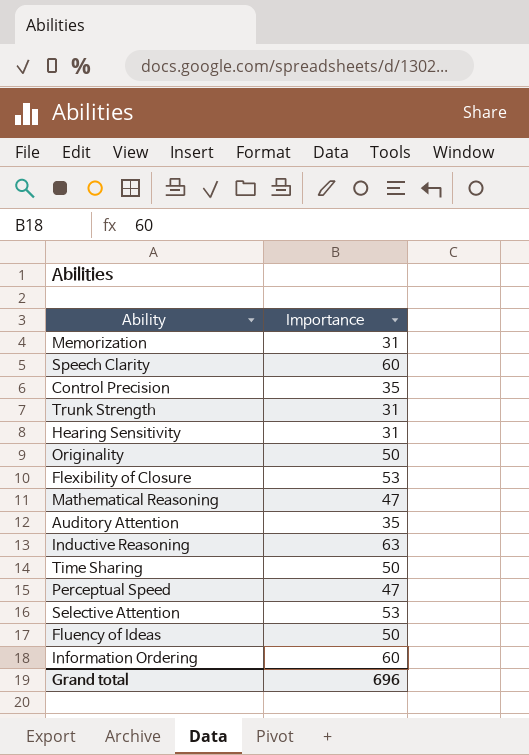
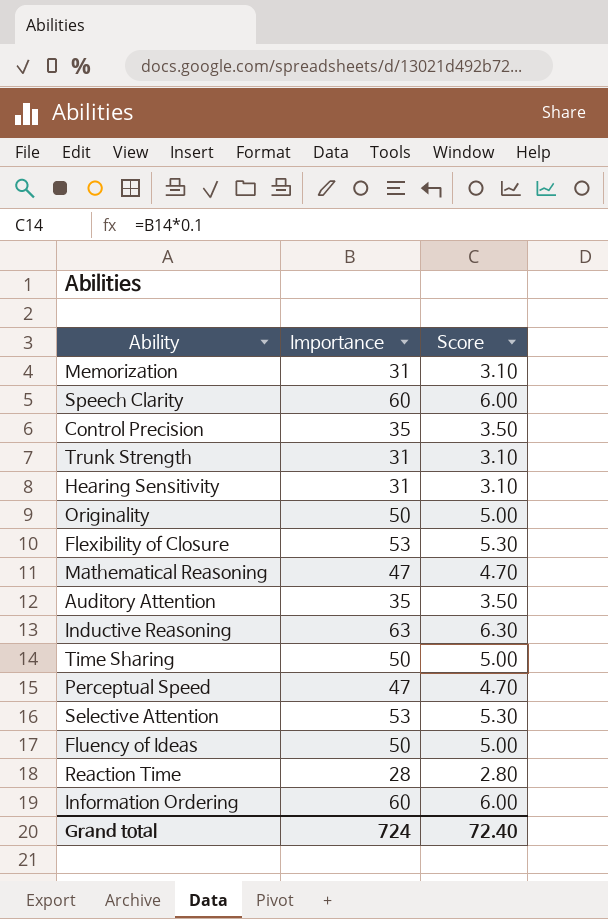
column Score | formula: none -> [Importance] * 0.1
row Reaction Time: none -> 28 | 2.80
Grand total | Importance: 696 -> 724

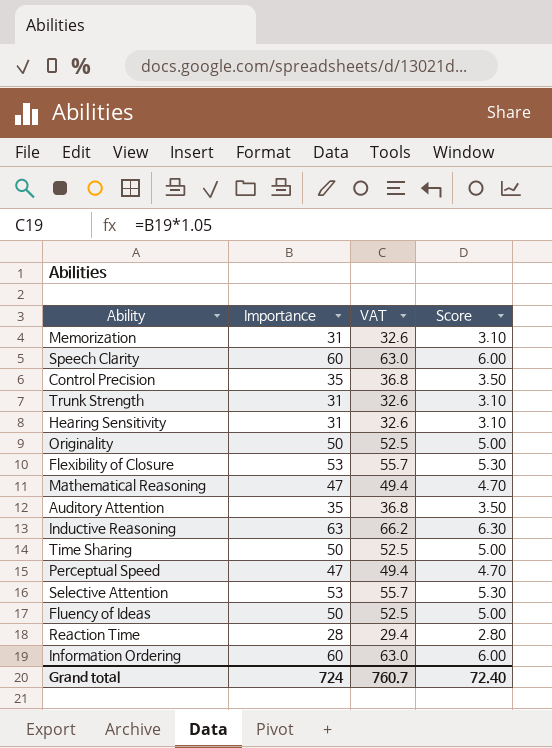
column VAT | formula: none -> [Importance] * 1.05

